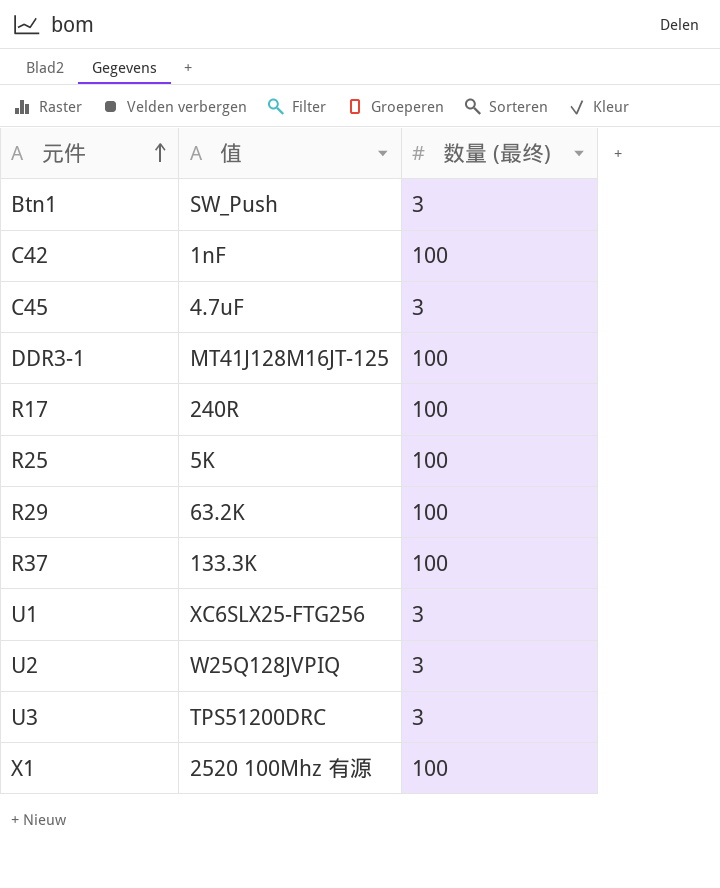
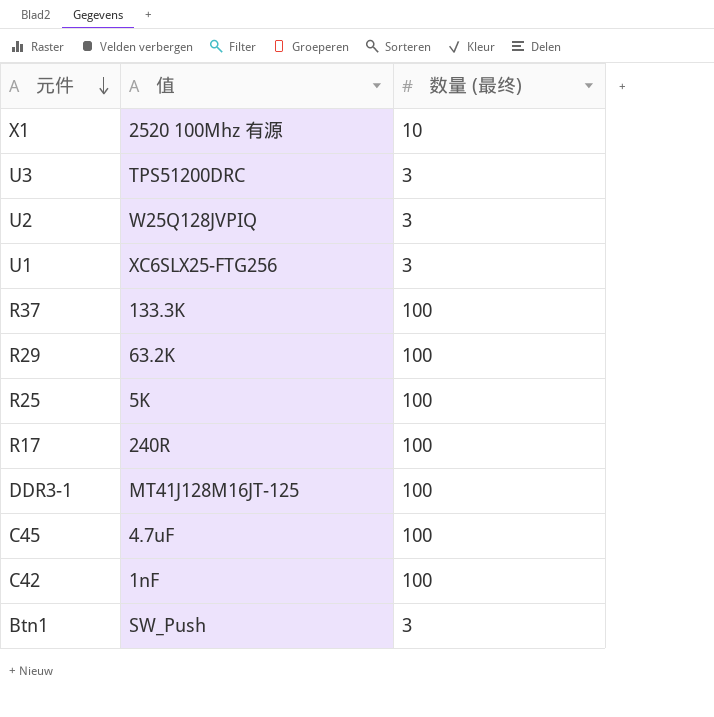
row order: 元件 ascending -> 元件 descending
X1 | 数量 (最终): 100 -> 10
C45 | 数量 (最终): 3 -> 100

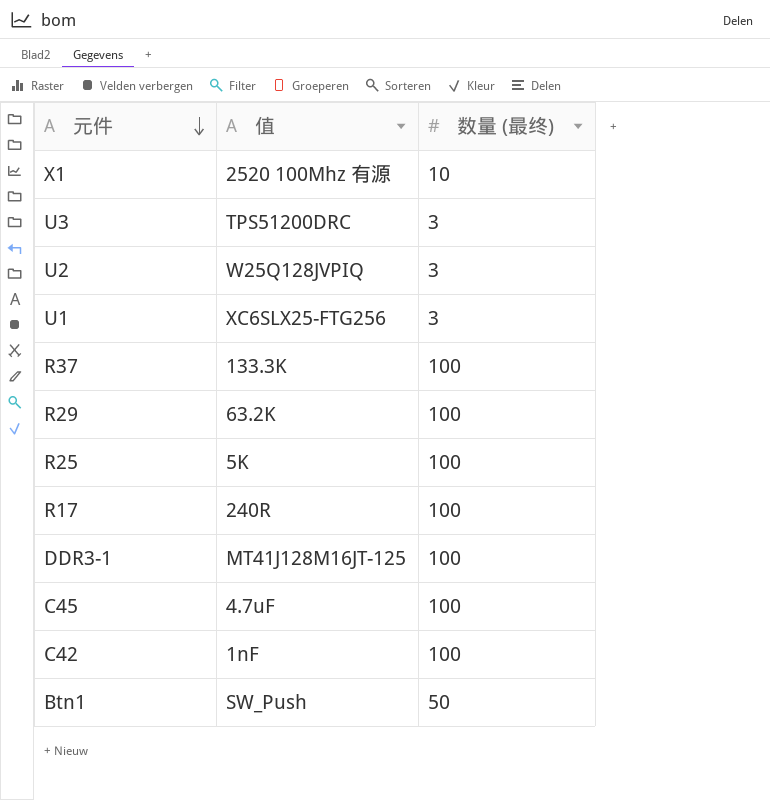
Btn1 | 数量 (最终): 3 -> 50

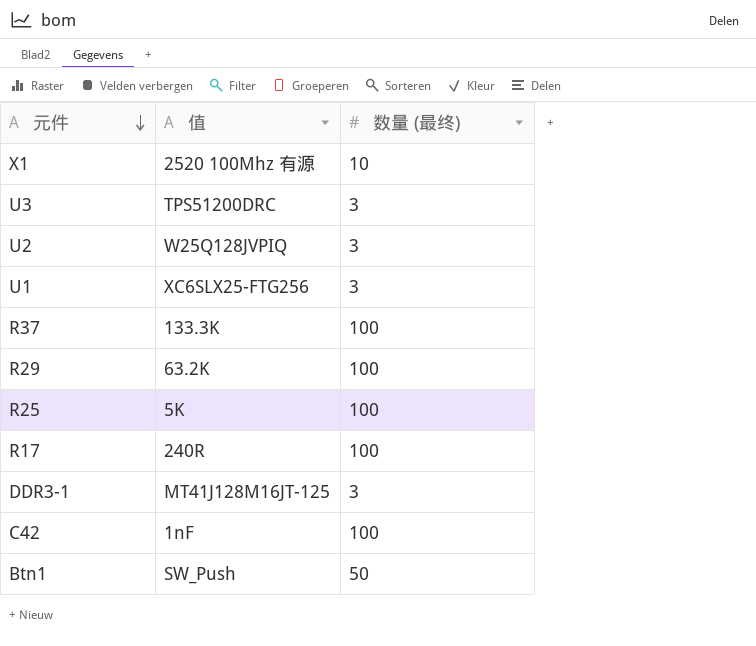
row C45: 4.7uF | 100 -> none
DDR3-1 | 数量 (最终): 100 -> 3

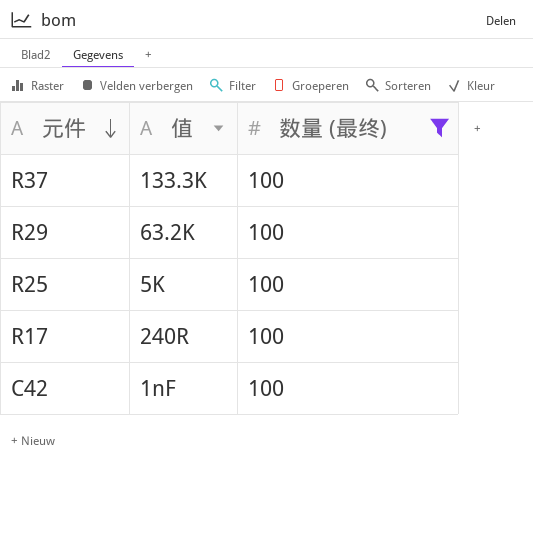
filter: none -> 数量 (最终) = 100

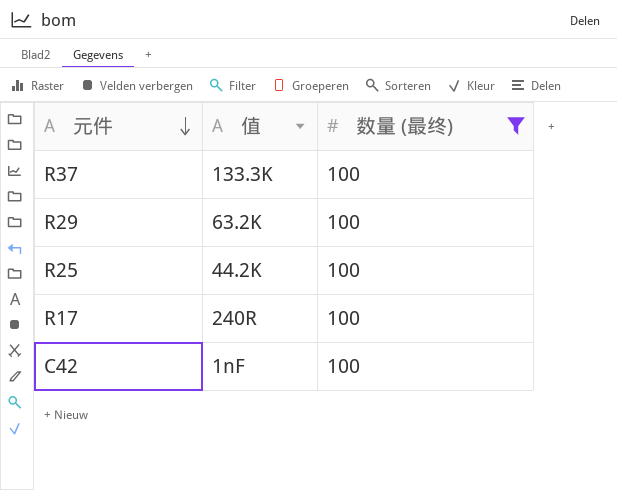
R25 | 值: 5K -> 44.2K

